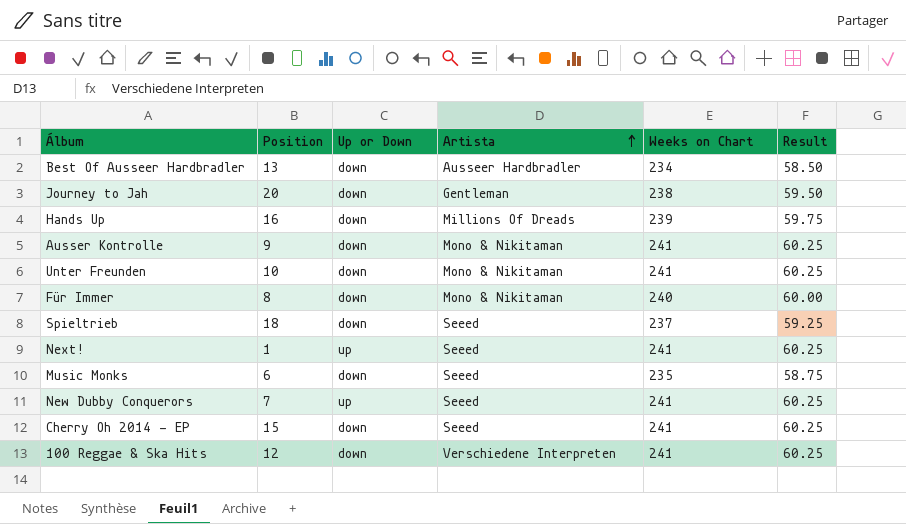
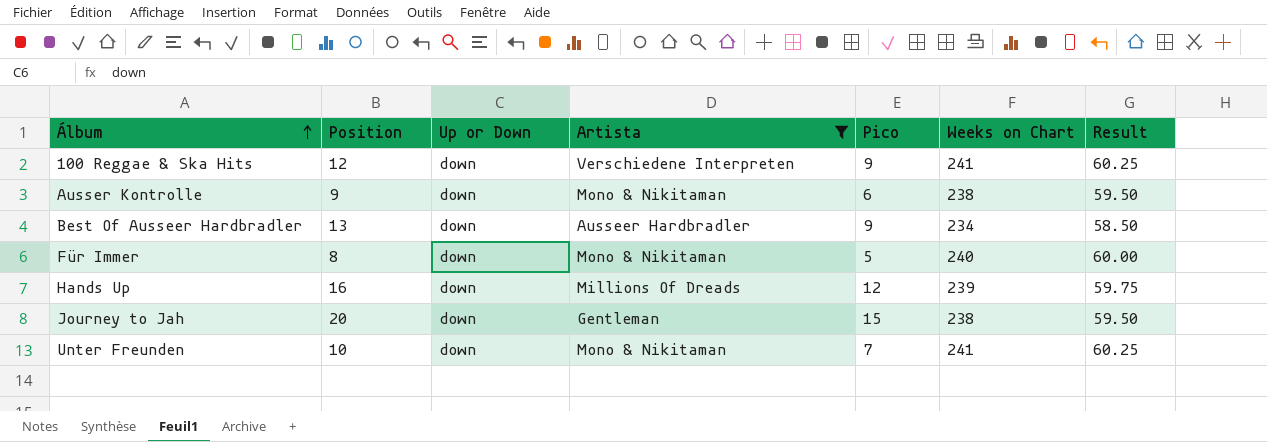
filter: none -> Artista != Seeed
row order: Artista ascending -> Álbum ascending
column Pico | position: none -> 5
Ausser Kontrolle | Weeks on Chart: 241 -> 238
Ausser Kontrolle | Result: 60.25 -> 59.50

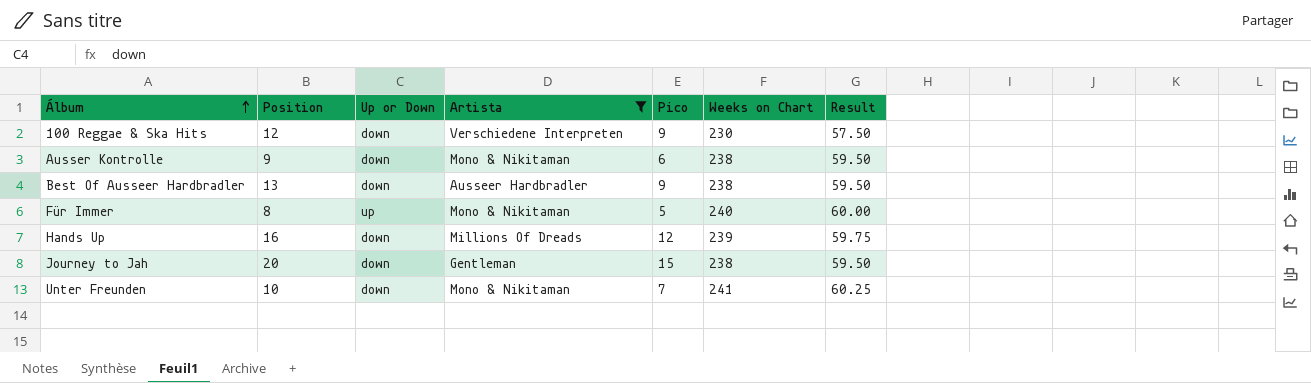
100 Reggae & Ska Hits | Weeks on Chart: 241 -> 230
100 Reggae & Ska Hits | Result: 60.25 -> 57.50
Best Of Ausseer Hardbradler | Weeks on Chart: 234 -> 238
Best Of Ausseer Hardbradler | Result: 58.50 -> 59.50
Für Immer | Up or Down: down -> up

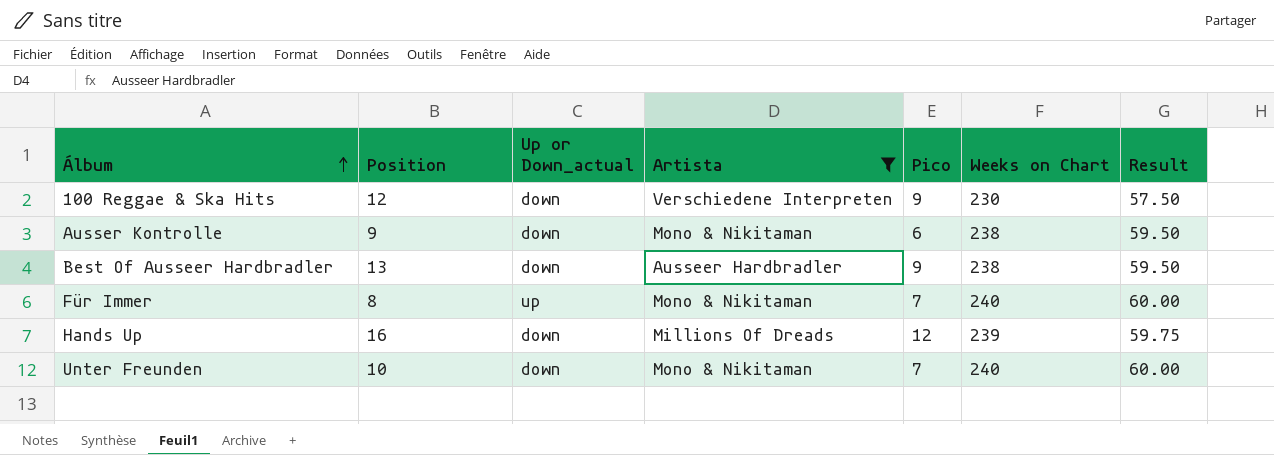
column name: Up or Down -> Up or Down_actual
row Journey to Jah: 20 | down | Gentleman | 15 | 238 | 59.50 -> none
Für Immer | Pico: 5 -> 7
Unter Freunden | Weeks on Chart: 241 -> 240
Unter Freunden | Result: 60.25 -> 60.00

